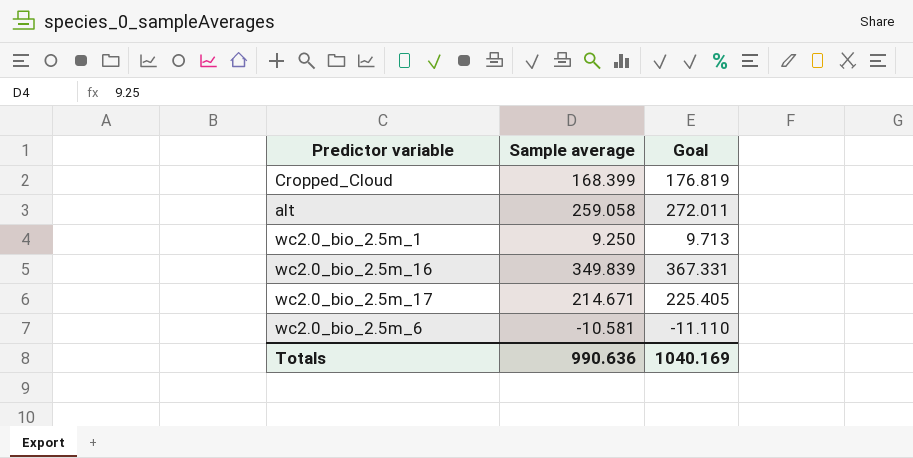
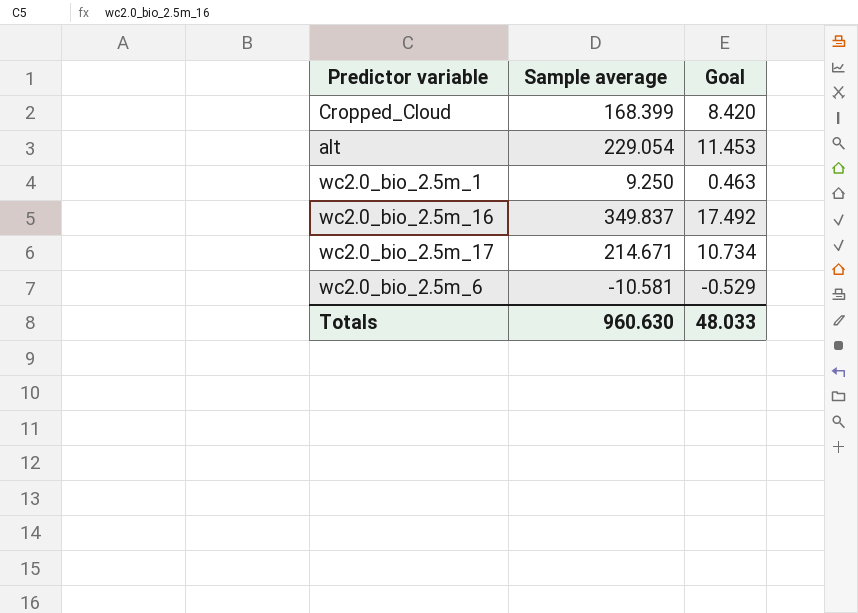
column Goal | formula: [Sample average] * 1.05 -> [Sample average] * 0.05
alt | Sample average: 259.058 -> 229.054
wc2.0_bio_2.5m_16 | Sample average: 349.839 -> 349.837
Totals | Sample average: 990.636 -> 960.630
Totals | Goal: 1040.169 -> 48.033

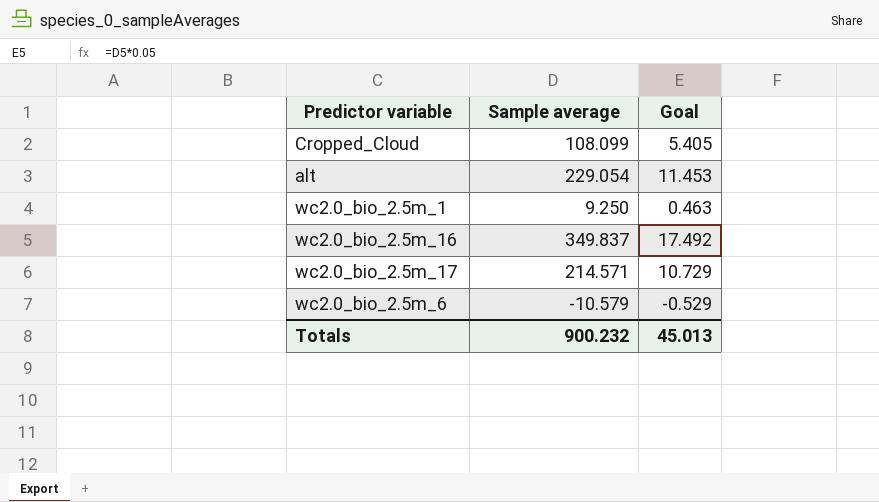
Cropped_Cloud | Sample average: 168.399 -> 108.099
Cropped_Cloud | Goal: 8.420 -> 5.405
wc2.0_bio_2.5m_17 | Sample average: 214.671 -> 214.571
wc2.0_bio_2.5m_17 | Goal: 10.734 -> 10.729
wc2.0_bio_2.5m_6 | Sample average: -10.581 -> -10.579
Totals | Sample average: 960.630 -> 900.232
Totals | Goal: 48.033 -> 45.013

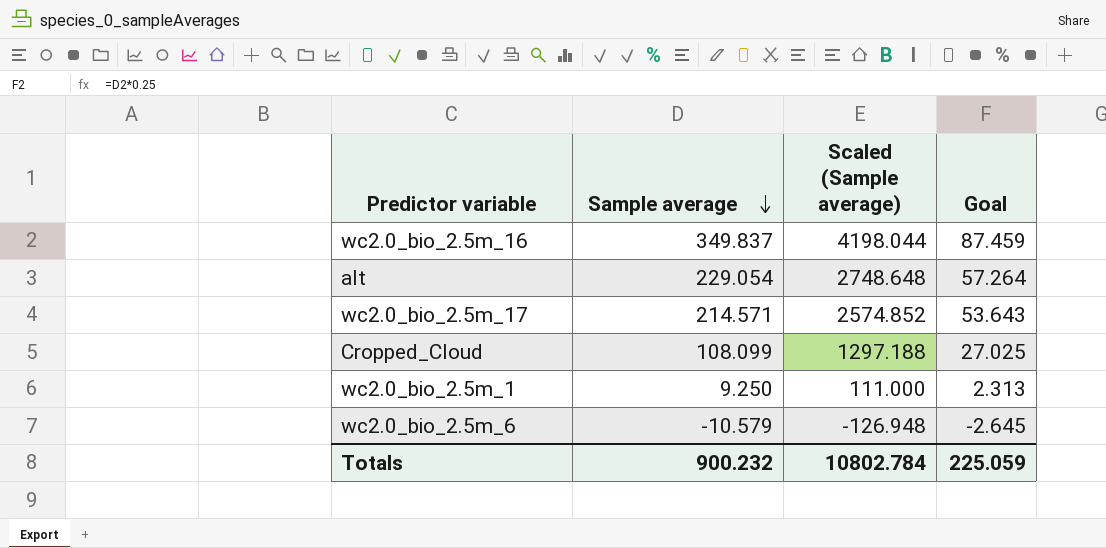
row order: none -> Sample average descending
column Scaled (Sample average) | formula: none -> [Sample average] * 12
column Goal | formula: [Sample average] * 0.05 -> [Sample average] * 0.25
Totals | Goal: 45.013 -> 225.059

